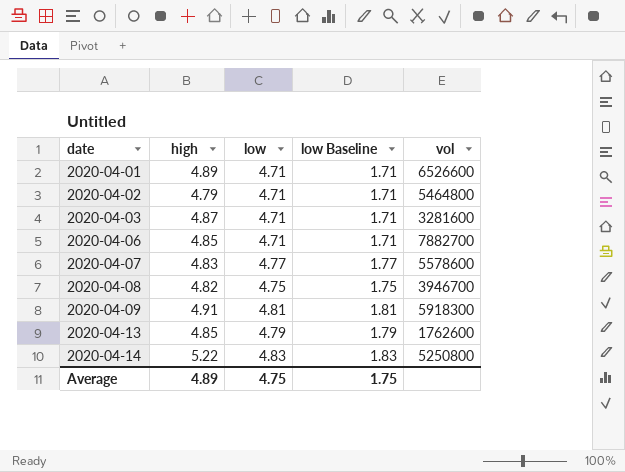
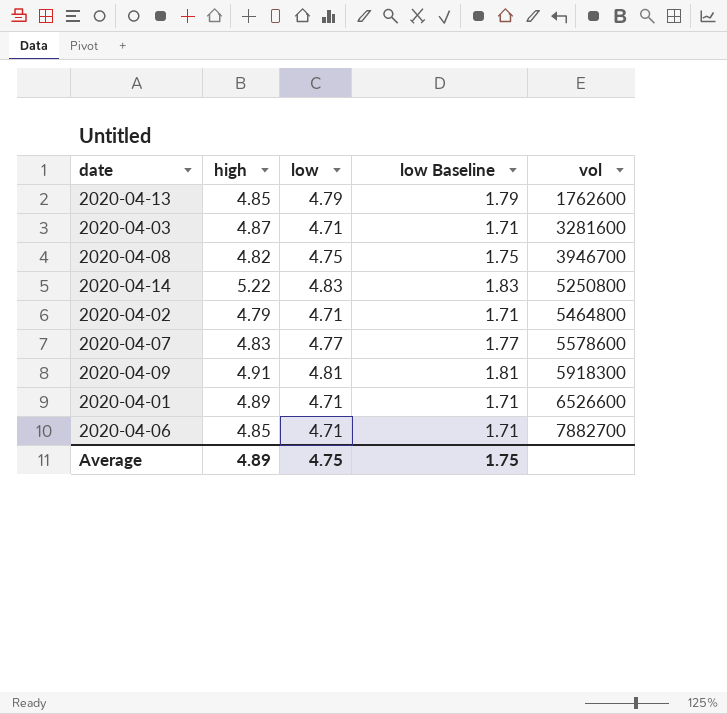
row order: date ascending -> vol ascending

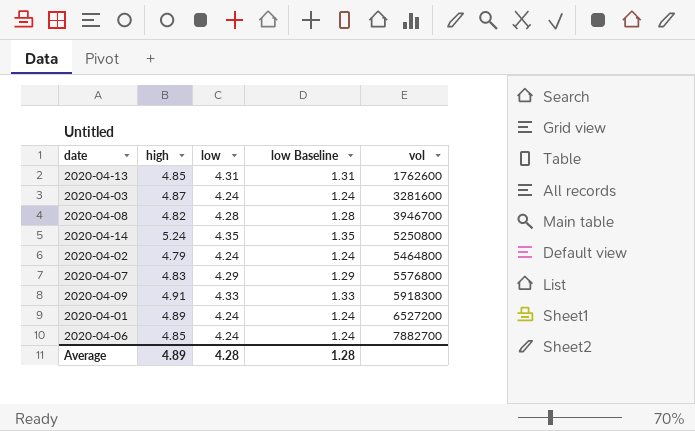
2020-04-13 | low: 4.79 -> 4.31
2020-04-13 | low Baseline: 1.79 -> 1.31
2020-04-03 | low: 4.71 -> 4.24
2020-04-03 | low Baseline: 1.71 -> 1.24
2020-04-08 | low: 4.75 -> 4.28
2020-04-08 | low Baseline: 1.75 -> 1.28
2020-04-14 | high: 5.22 -> 5.24
2020-04-14 | low: 4.83 -> 4.35
2020-04-14 | low Baseline: 1.83 -> 1.35
2020-04-02 | low: 4.71 -> 4.24
2020-04-02 | low Baseline: 1.71 -> 1.24
2020-04-07 | low: 4.77 -> 4.29
2020-04-07 | low Baseline: 1.77 -> 1.29
2020-04-07 | vol: 5578600 -> 5576800
2020-04-09 | low: 4.81 -> 4.33
2020-04-09 | low Baseline: 1.81 -> 1.33
2020-04-01 | low: 4.71 -> 4.24
2020-04-01 | low Baseline: 1.71 -> 1.24
2020-04-01 | vol: 6526600 -> 6527200
2020-04-06 | low: 4.71 -> 4.24
2020-04-06 | low Baseline: 1.71 -> 1.24
Average | low: 4.75 -> 4.28
Average | low Baseline: 1.75 -> 1.28

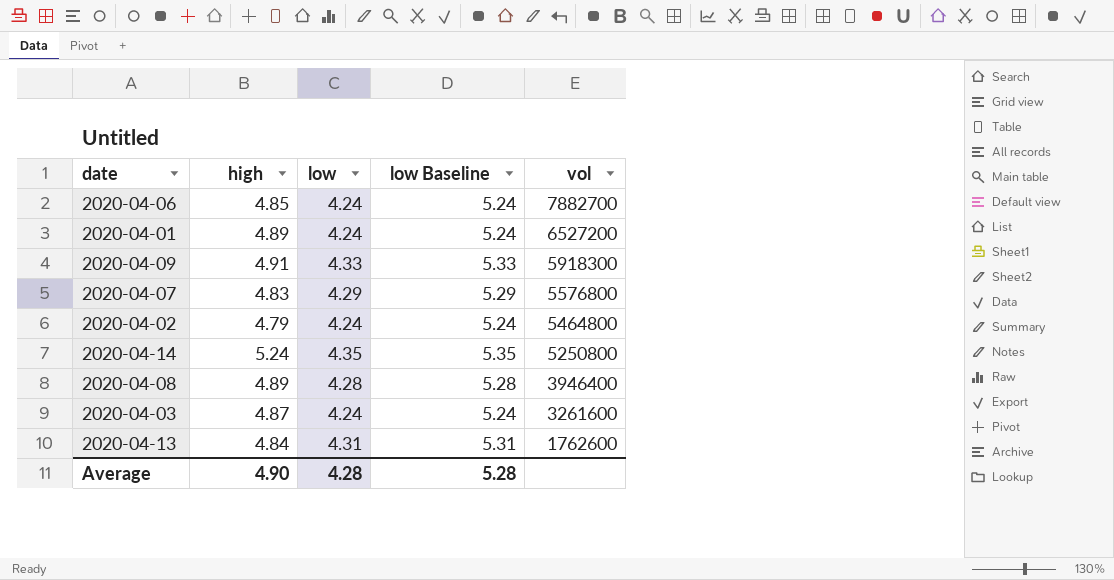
row order: vol ascending -> vol descending
column low Baseline | formula: [low] - 3 -> [low] + 1
2020-04-08 | high: 4.82 -> 4.89
2020-04-08 | vol: 3946700 -> 3946400
2020-04-03 | vol: 3281600 -> 3261600
2020-04-13 | high: 4.85 -> 4.84
Average | high: 4.89 -> 4.90
Average | low Baseline: 1.28 -> 5.28

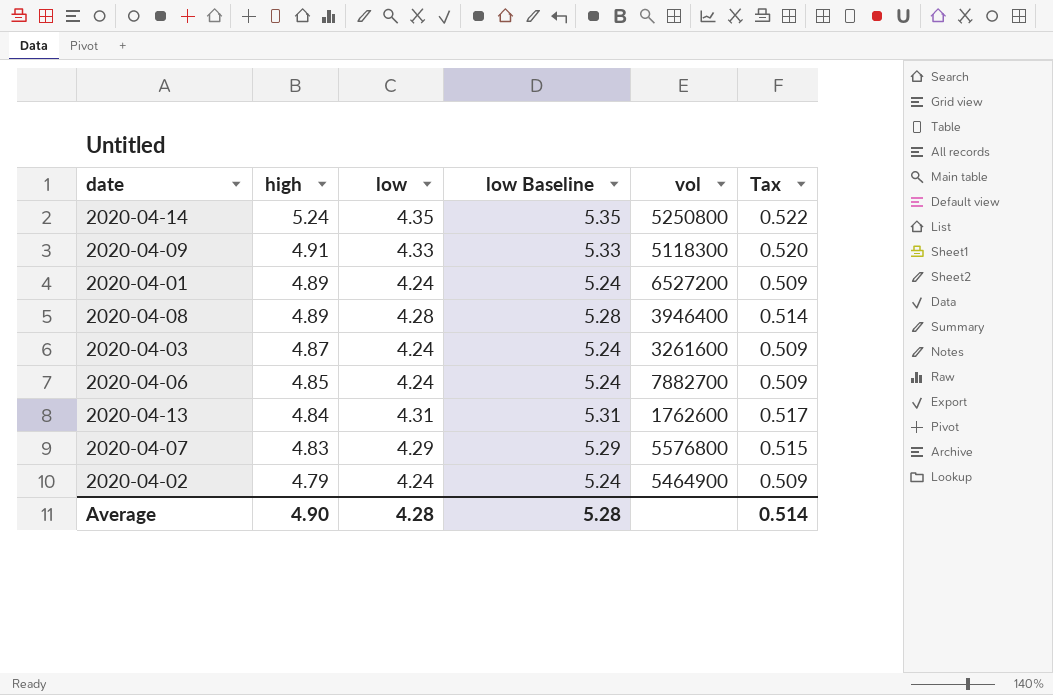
row order: vol descending -> high descending
column Tax | formula: none -> [low] * 0.12
2020-04-09 | vol: 5918300 -> 5118300
2020-04-02 | vol: 5464800 -> 5464900

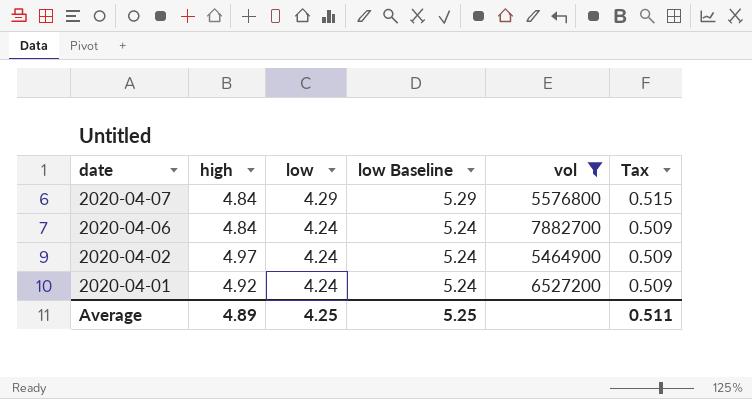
filter: none -> vol >= 5464900
row order: high descending -> date descending
2020-04-07 | high: 4.83 -> 4.84
2020-04-06 | high: 4.85 -> 4.84
2020-04-02 | high: 4.79 -> 4.97
2020-04-01 | high: 4.89 -> 4.92
Average | high: 4.90 -> 4.89
Average | low: 4.28 -> 4.25
Average | low Baseline: 5.28 -> 5.25
Average | Tax: 0.514 -> 0.511

